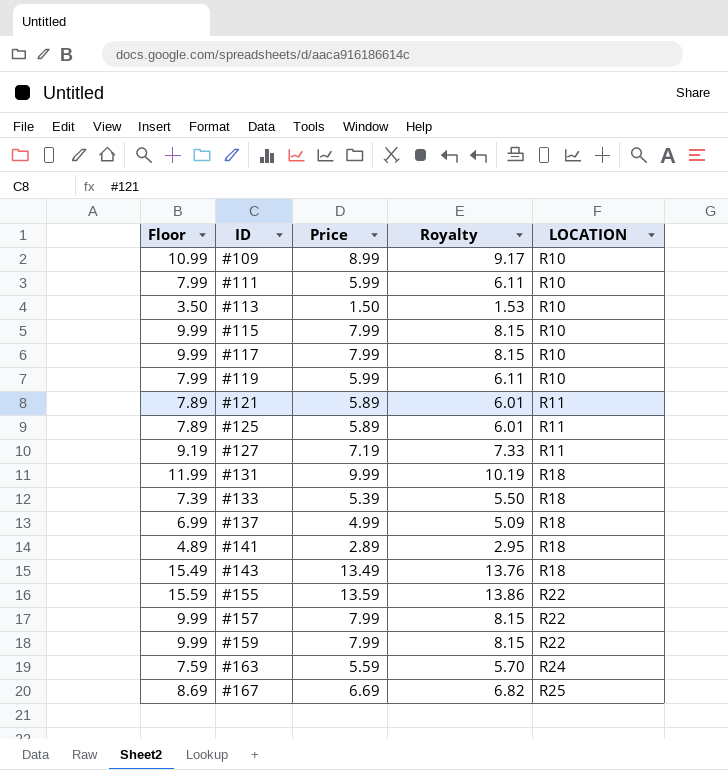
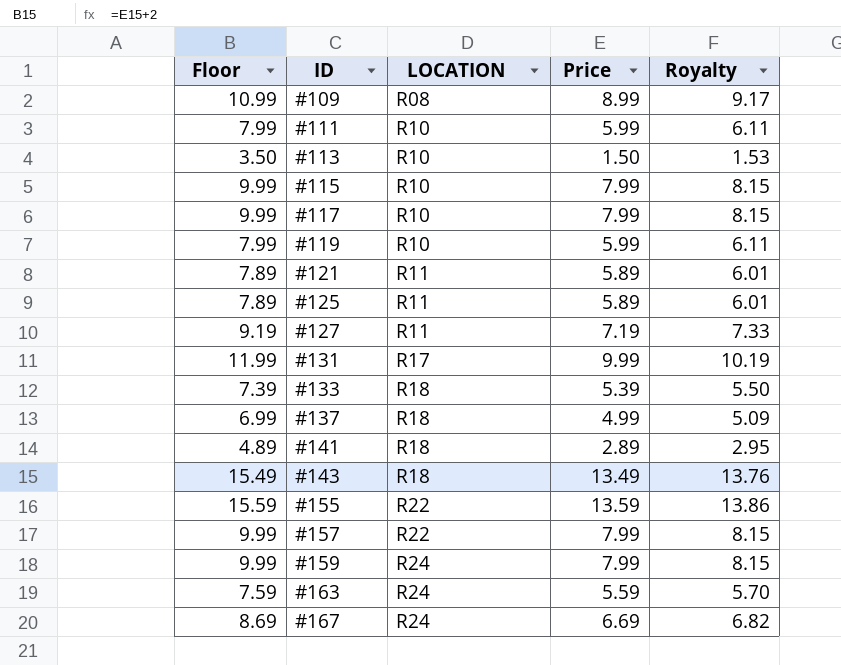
column LOCATION | position: 5 -> 3
#109 | LOCATION: R10 -> R08
#131 | LOCATION: R18 -> R17
#159 | LOCATION: R22 -> R24
#167 | LOCATION: R25 -> R24

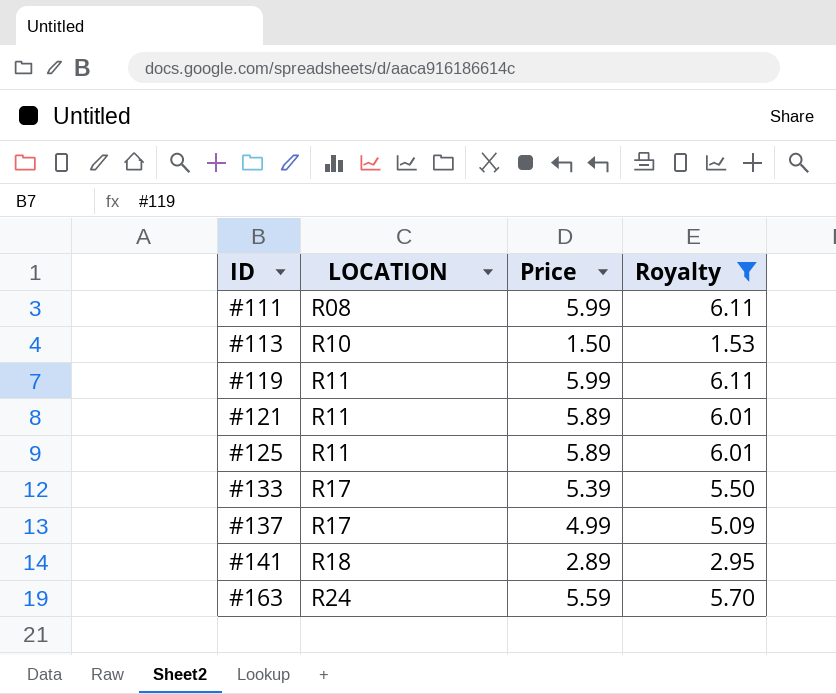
filter: none -> Royalty <= 6.11
column Floor | formula: [Price] + 2 -> none
#111 | LOCATION: R10 -> R08
#119 | LOCATION: R10 -> R11
#133 | LOCATION: R18 -> R17
#137 | LOCATION: R18 -> R17

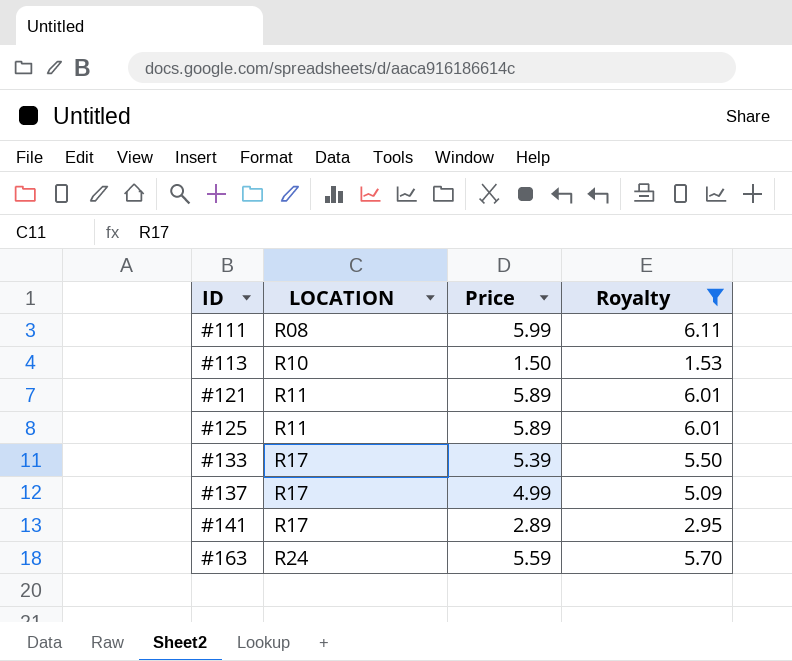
row #119: R11 | 5.99 | 6.11 -> none
#141 | LOCATION: R18 -> R17

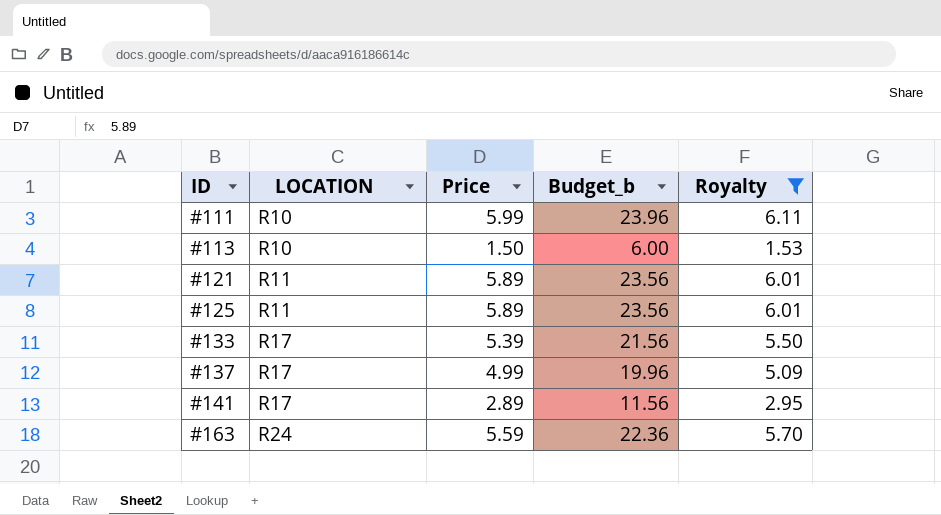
column Budget_b | formula: none -> [Price] * 4
#111 | LOCATION: R08 -> R10

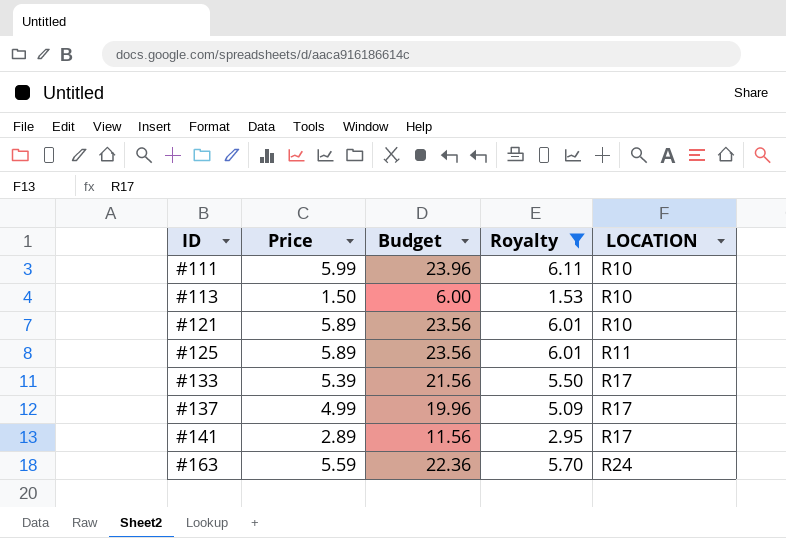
column name: Budget_b -> Budget
column LOCATION | position: 2 -> 5
#121 | LOCATION: R11 -> R10

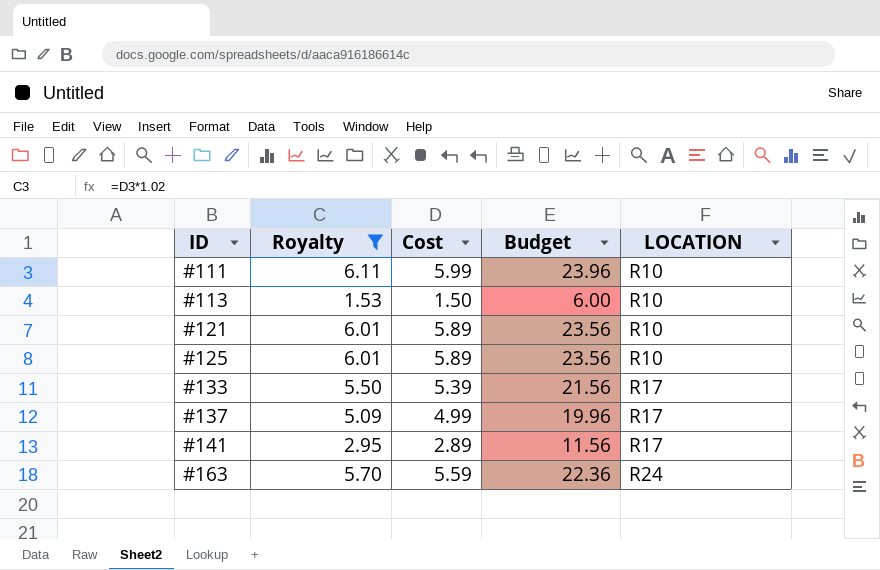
column Royalty | position: 4 -> 2
column name: Price -> Cost
#125 | LOCATION: R11 -> R10

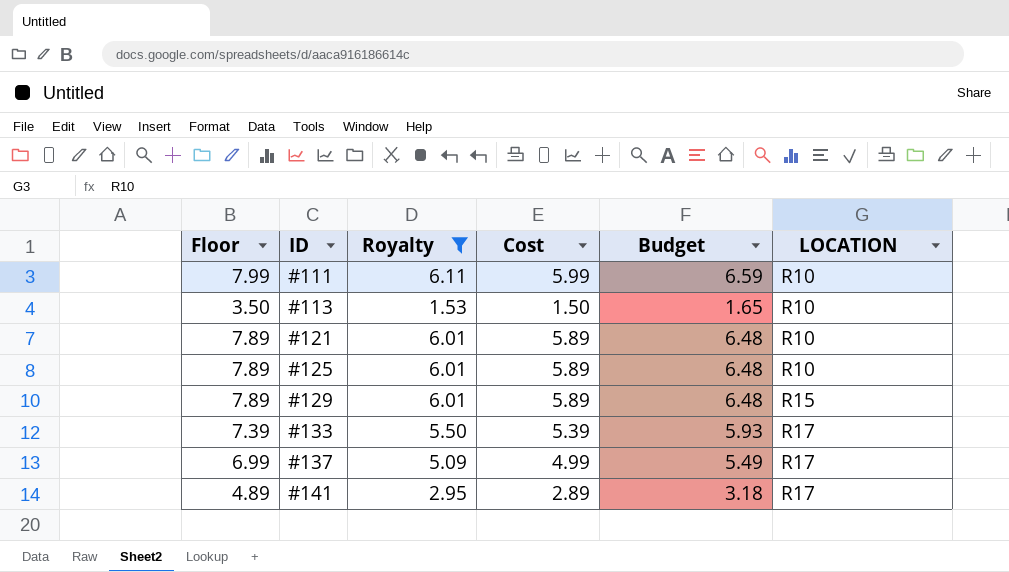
column Floor | formula: none -> [Cost] + 2
column Budget | formula: [Cost] * 4 -> [Cost] * 1.1
row #163: 5.70 | 5.59 | 22.36 | R24 -> none
row #129: none -> 7.89 | 6.01 | 5.89 | 6.48 | R15

